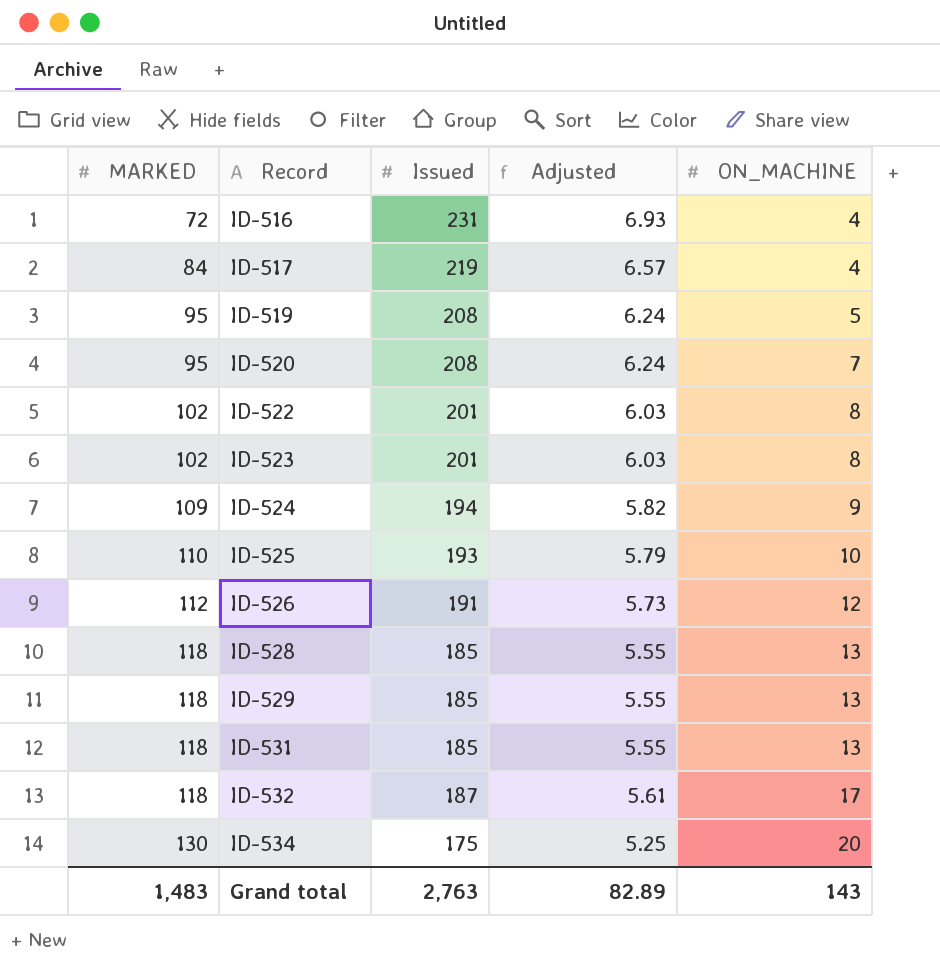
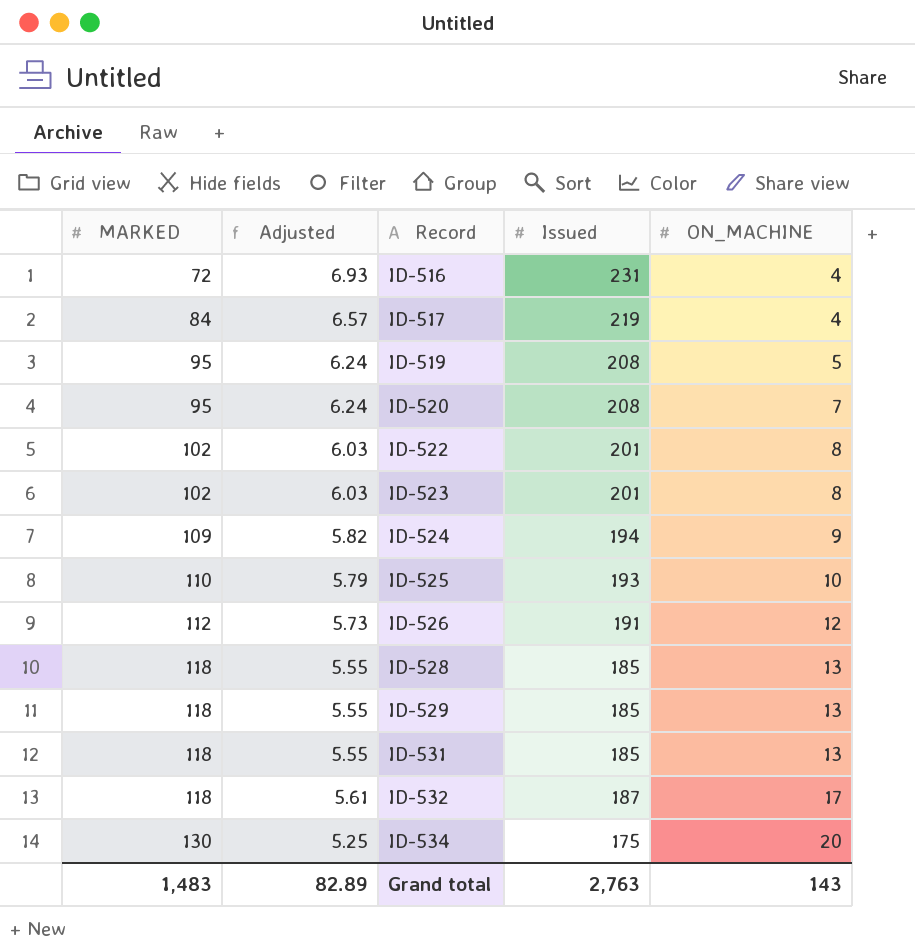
column Adjusted | position: 4 -> 2

